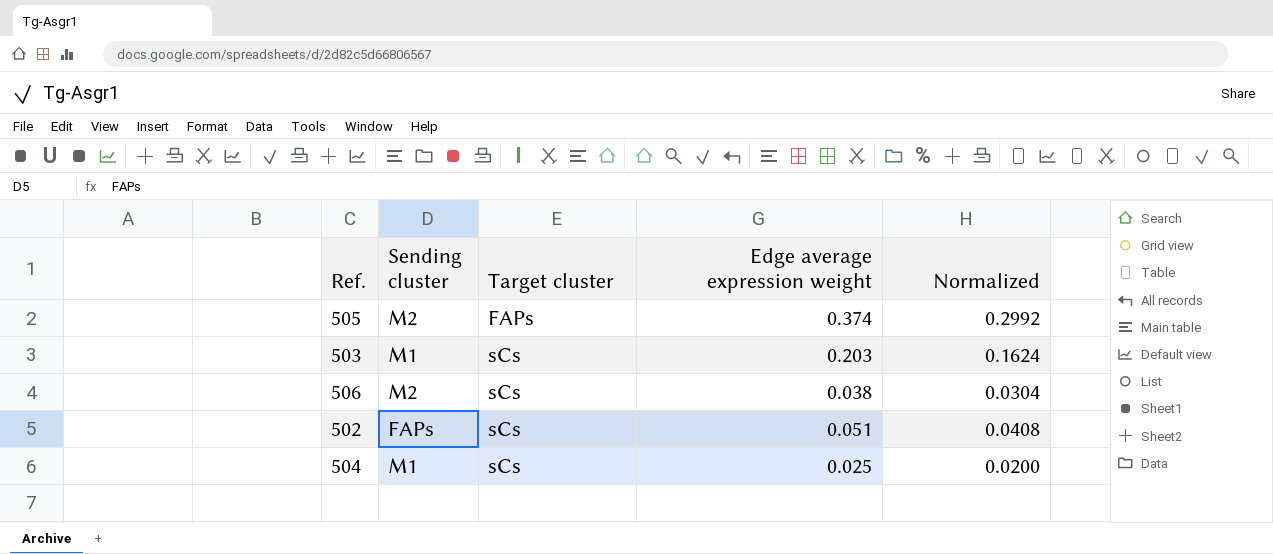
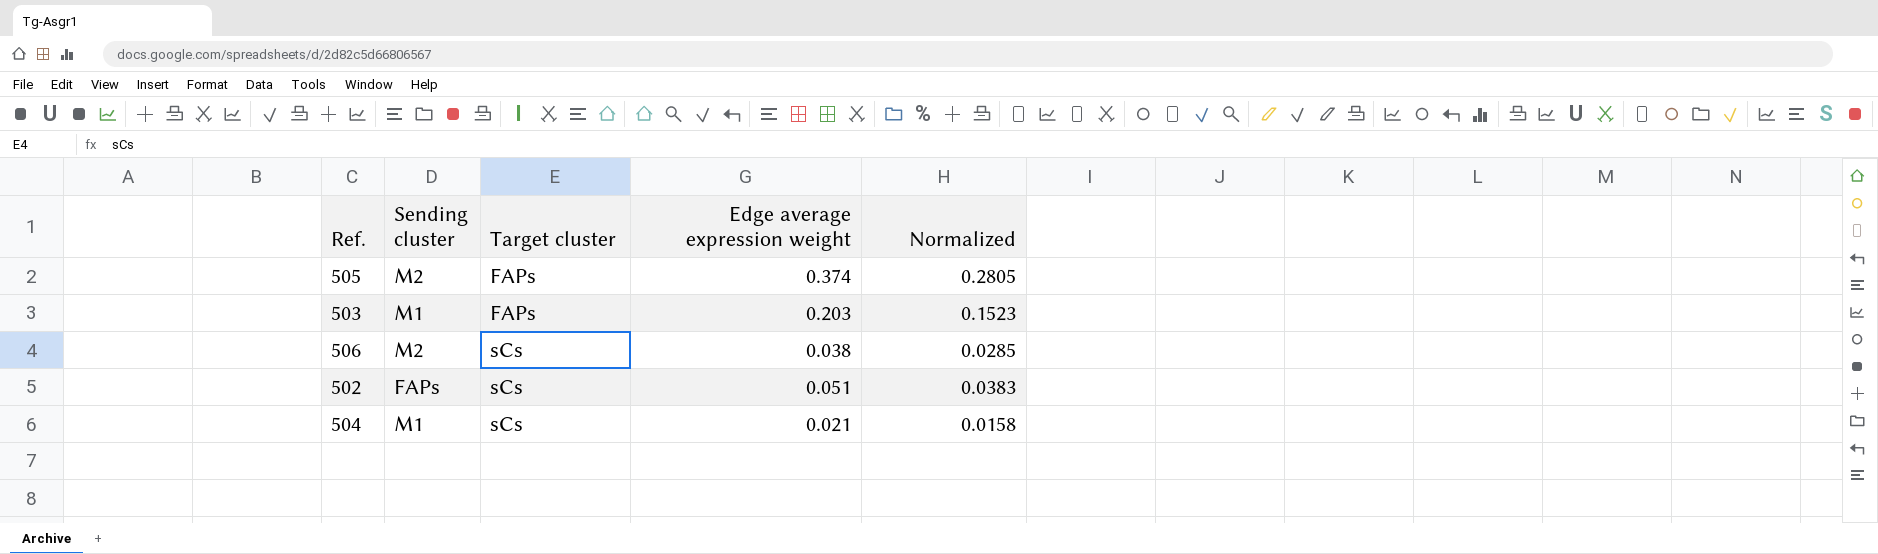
column Normalized | formula: [Edge average expression weight] * 0.8 -> [Edge average expression weight] * 0.75
503 | Target cluster: sCs -> FAPs
504 | Edge average expression weight: 0.025 -> 0.021

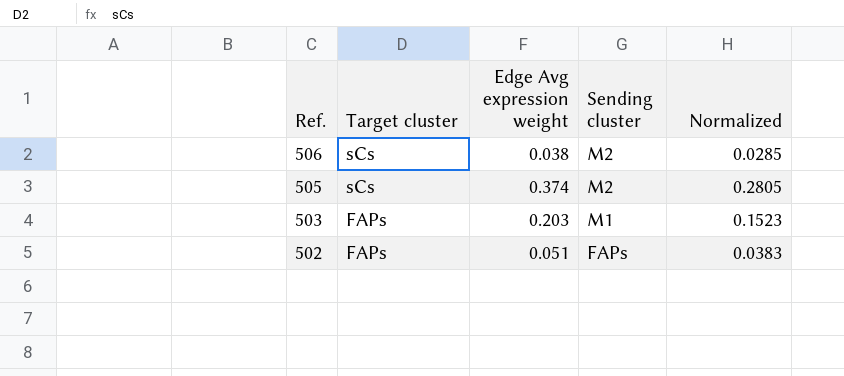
row order: Target cluster ascending -> Ref. descending
column name: Edge average expression weight -> Edge Avg expression weight
column Sending cluster | position: 2 -> 4
row 504: M1 | sCs | 0.021 | 0.0158 -> none
505 | Target cluster: FAPs -> sCs
502 | Target cluster: sCs -> FAPs

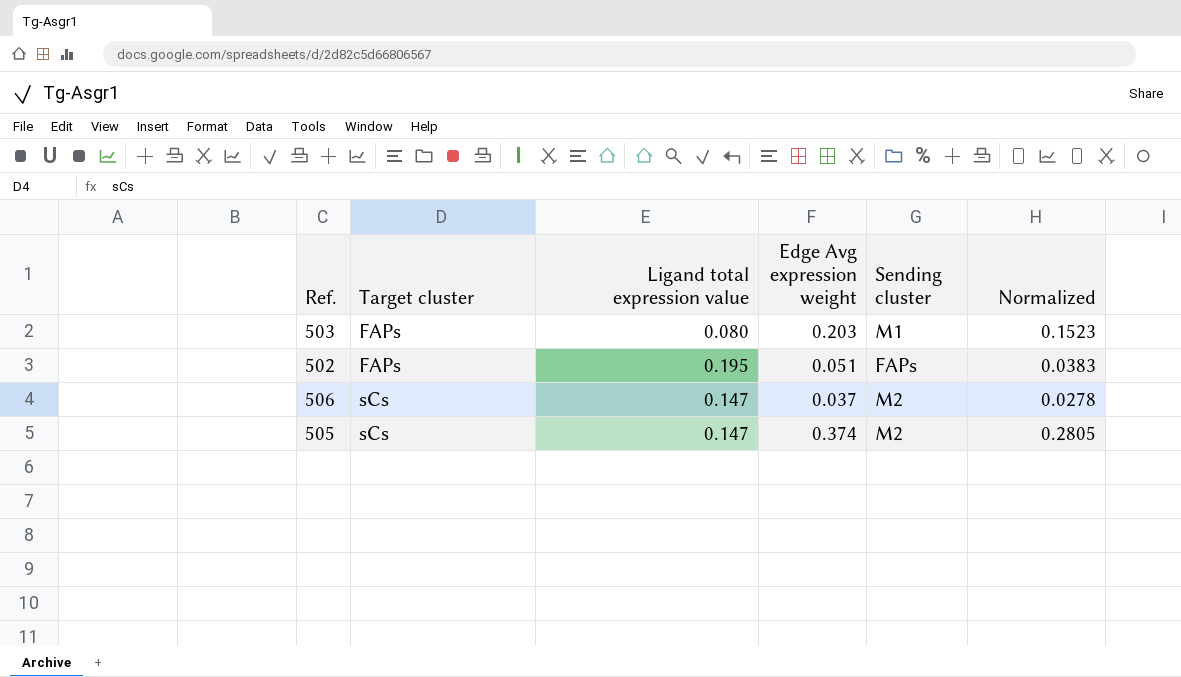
row order: Ref. descending -> Target cluster ascending
column Ligand total expression value | position: none -> 3
506 | Edge Avg expression weight: 0.038 -> 0.037
506 | Normalized: 0.0285 -> 0.0278

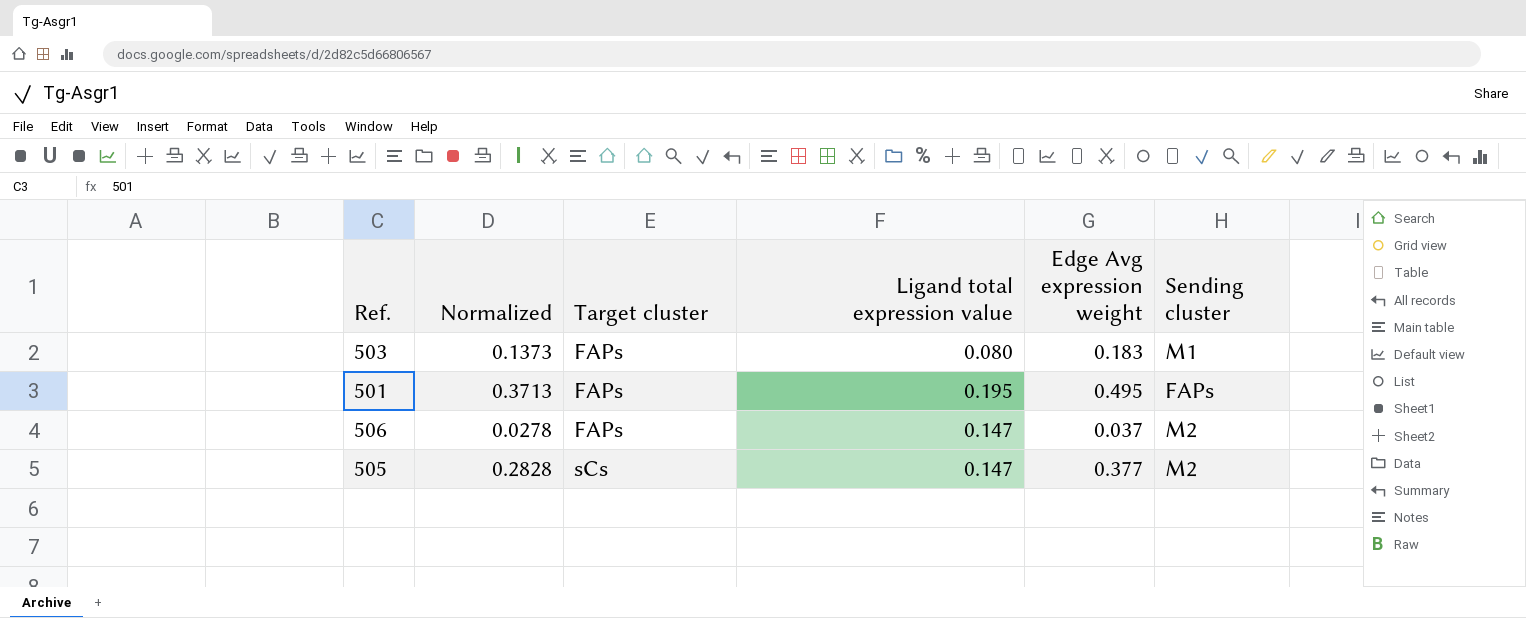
column Normalized | position: 6 -> 2
row 502: FAPs | 0.195 | 0.051 | FAPs | 0.0383 -> none
503 | Normalized: 0.1523 -> 0.1373
503 | Edge Avg expression weight: 0.203 -> 0.183
row 501: none -> 0.3713 | FAPs | 0.195 | 0.495 | FAPs
506 | Target cluster: sCs -> FAPs
505 | Normalized: 0.2805 -> 0.2828
505 | Edge Avg expression weight: 0.374 -> 0.377

